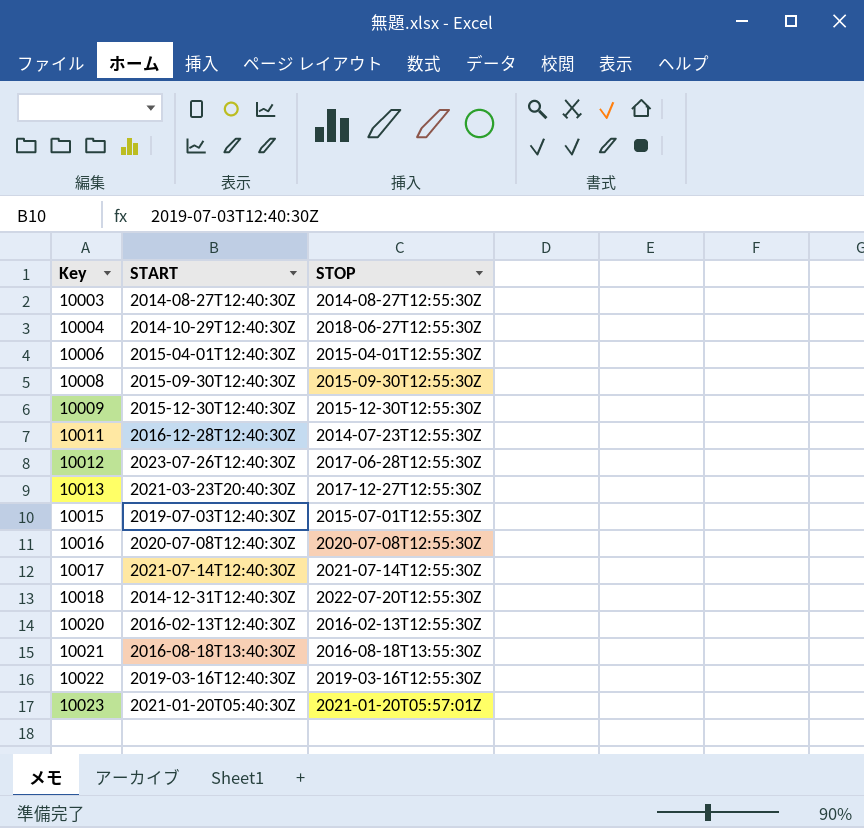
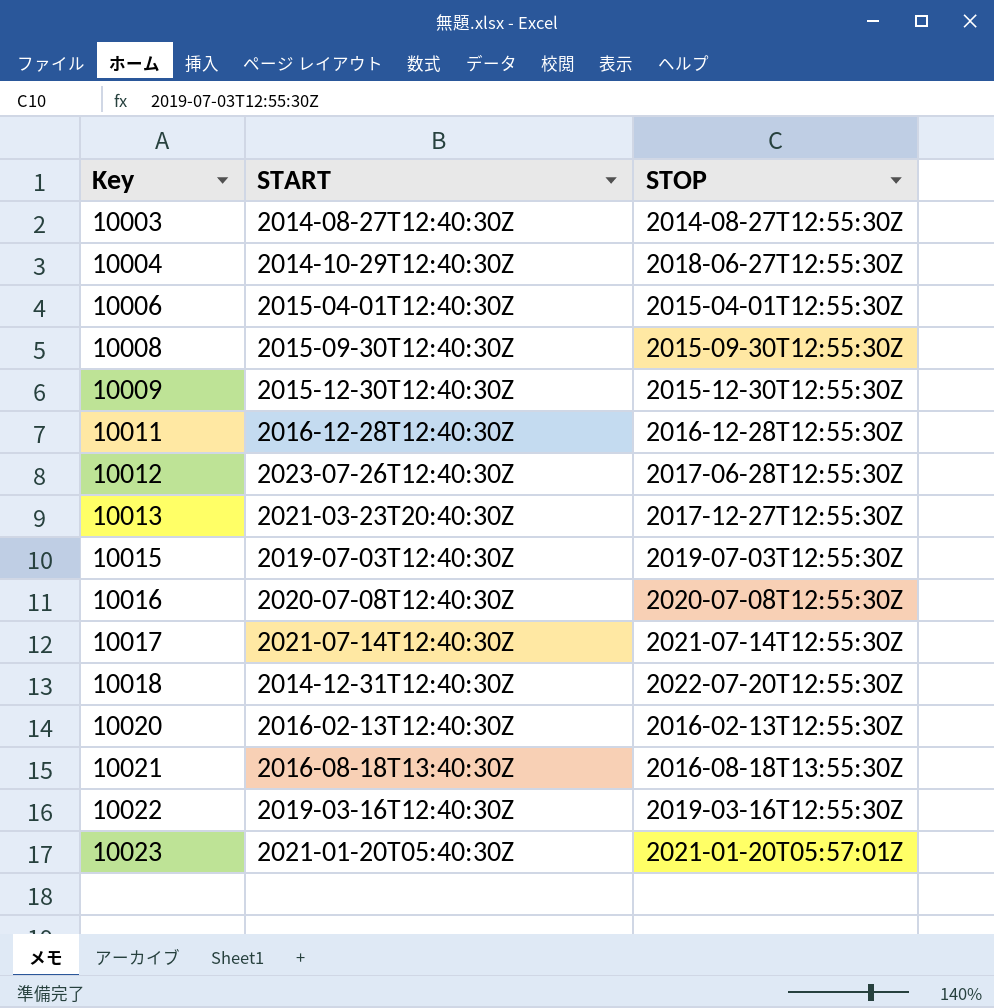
10011 | STOP: 2014-07-23T12:55:30Z -> 2016-12-28T12:55:30Z
10015 | STOP: 2015-07-01T12:55:30Z -> 2019-07-03T12:55:30Z

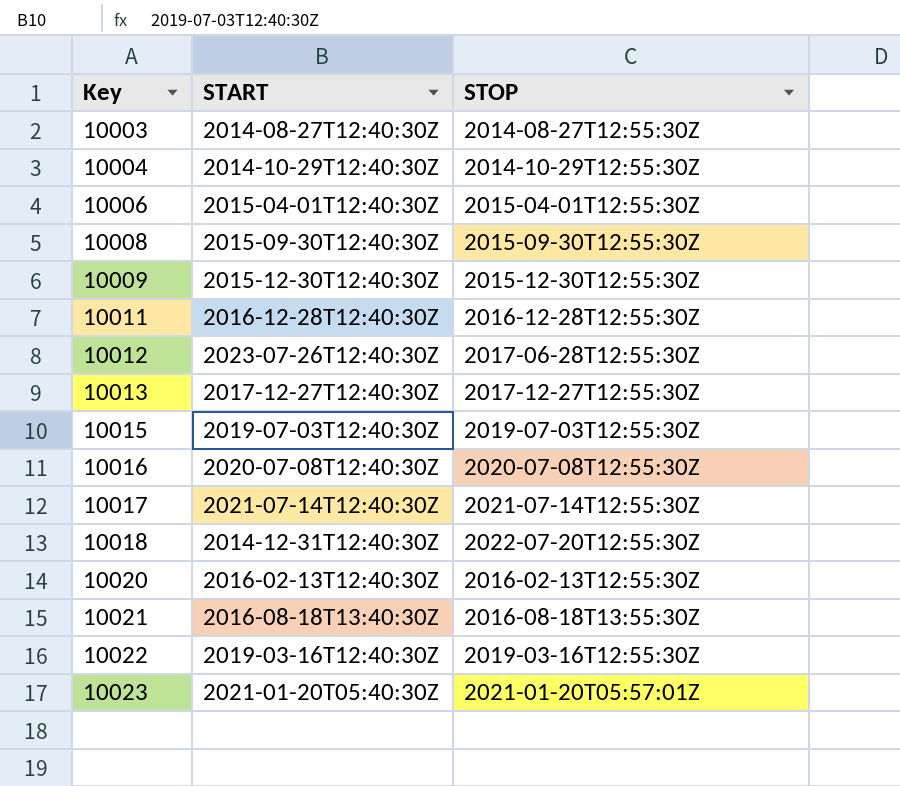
10004 | STOP: 2018-06-27T12:55:30Z -> 2014-10-29T12:55:30Z
10013 | START: 2021-03-23T20:40:30Z -> 2017-12-27T12:40:30Z

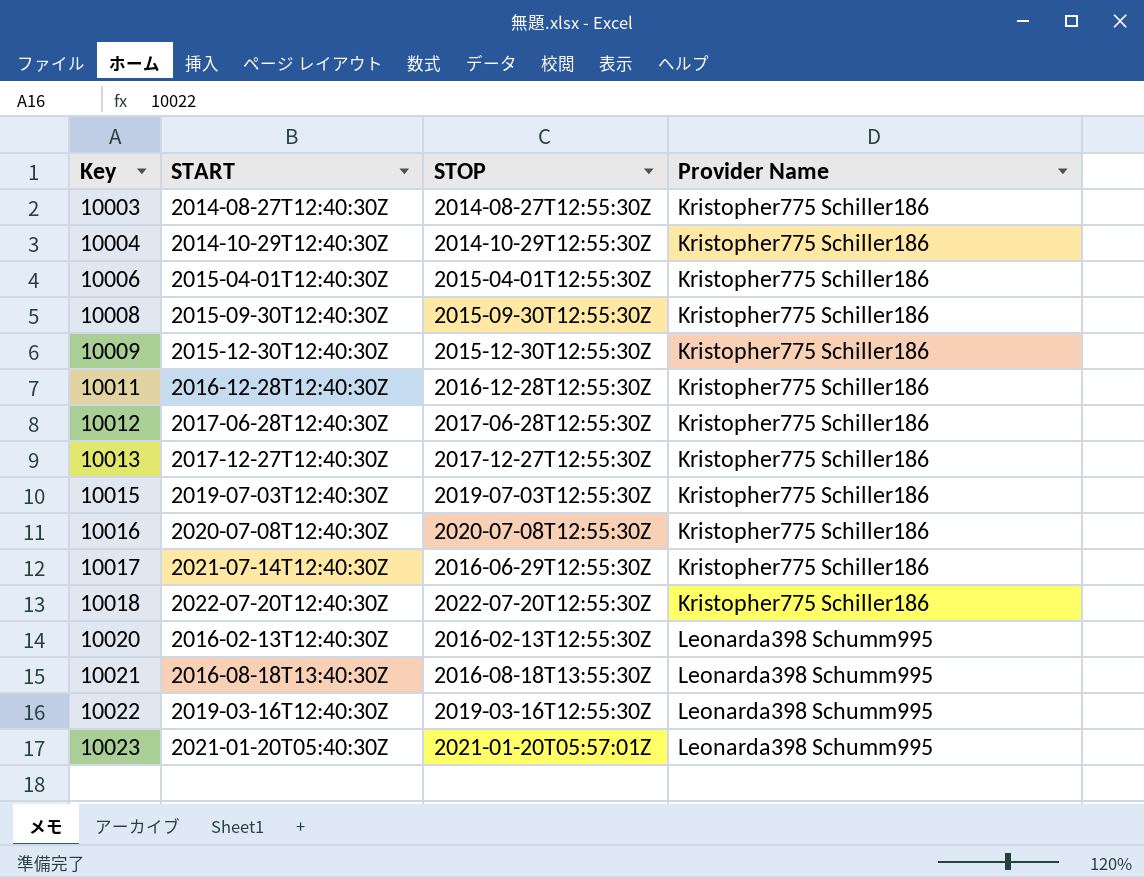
column Provider Name | position: none -> 4
10012 | START: 2023-07-26T12:40:30Z -> 2017-06-28T12:40:30Z
10017 | STOP: 2021-07-14T12:55:30Z -> 2016-06-29T12:55:30Z
10018 | START: 2014-12-31T12:40:30Z -> 2022-07-20T12:40:30Z

